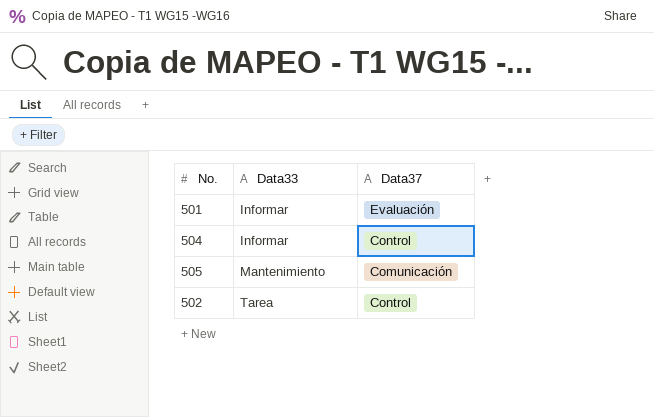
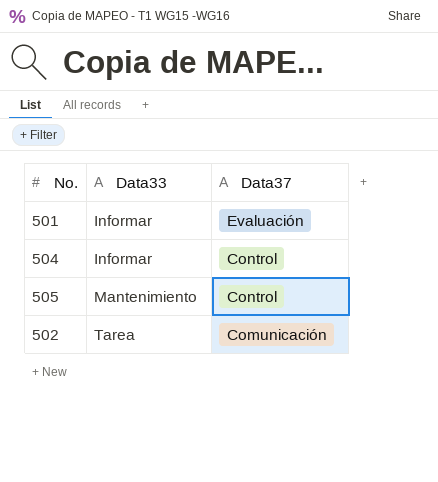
505 | Data37: Comunicación -> Control
502 | Data37: Control -> Comunicación

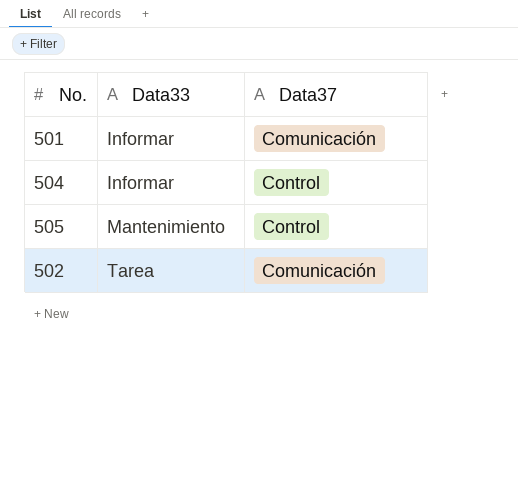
501 | Data37: Evaluación -> Comunicación

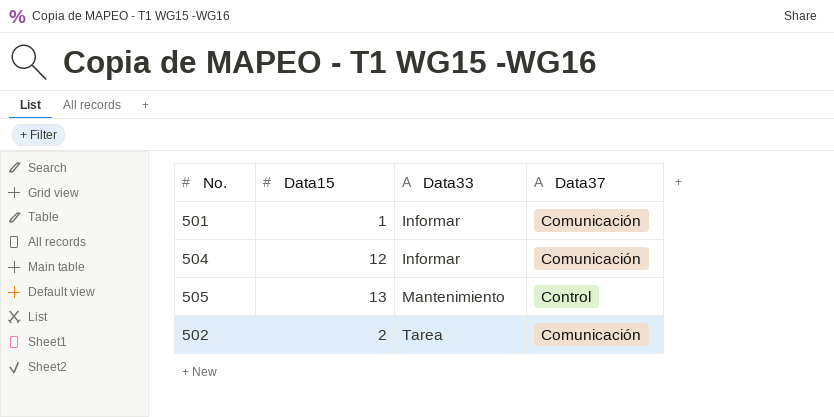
column Data15 | position: none -> 2
504 | Data37: Control -> Comunicación

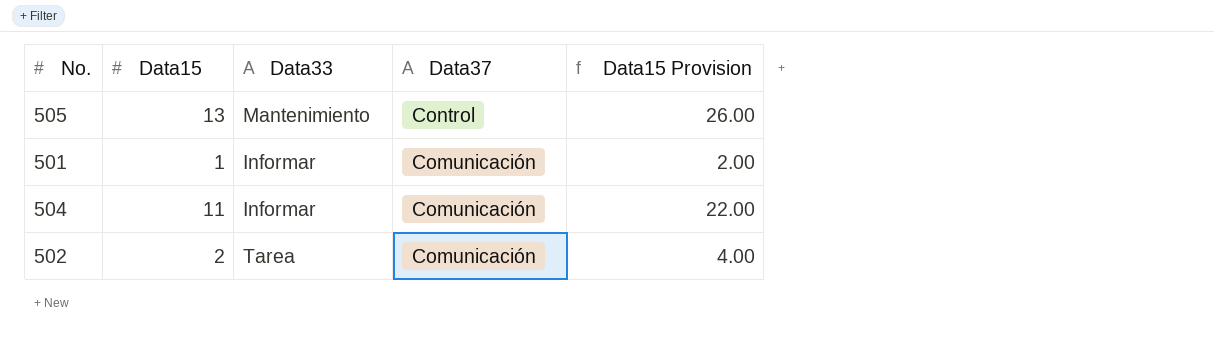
row order: Data33 ascending -> Data37 descending
column Data15 Provision | formula: none -> [Data15] * 2
504 | Data15: 12 -> 11

